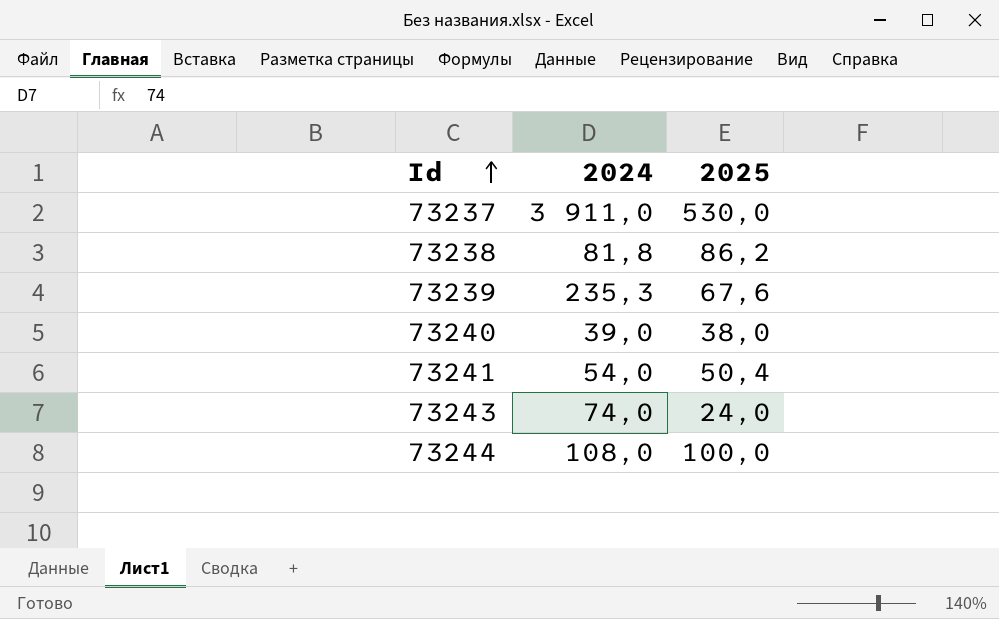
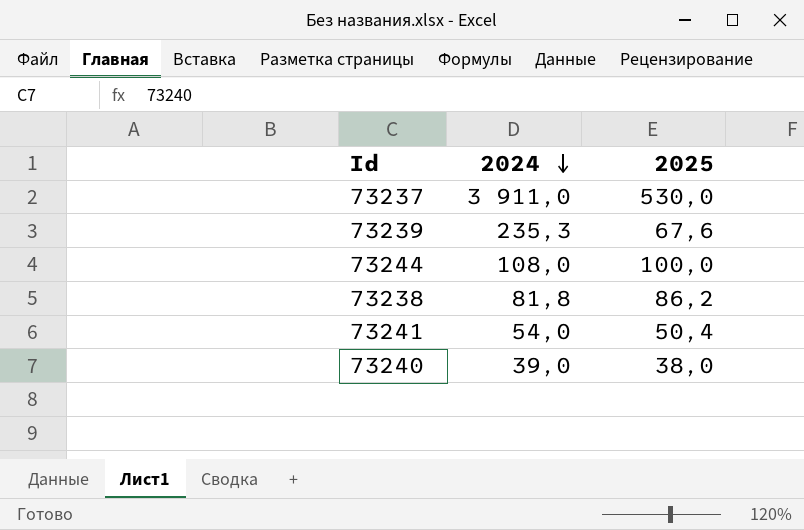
row order: Id ascending -> 2024 descending
row 73243: 74,0 | 24,0 -> none

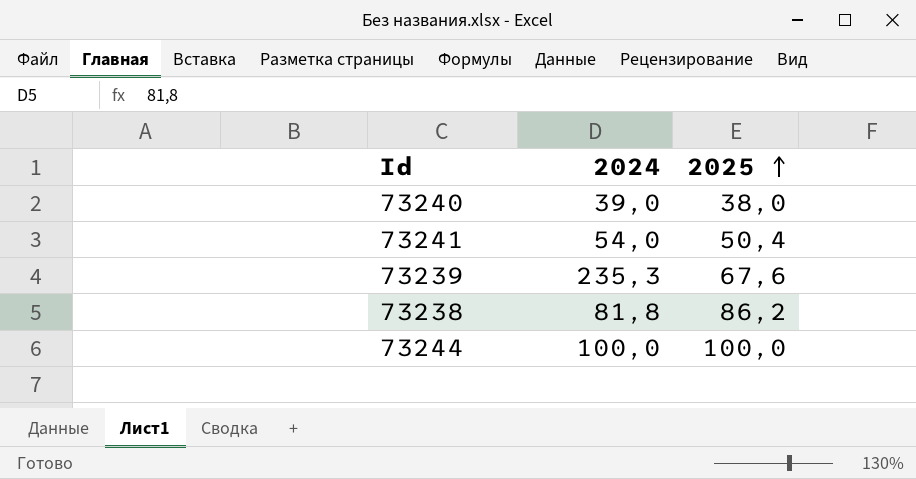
row order: 2024 descending -> 2025 ascending
row 73237: 3 911,0 | 530,0 -> none
73244 | 2024: 108,0 -> 100,0

